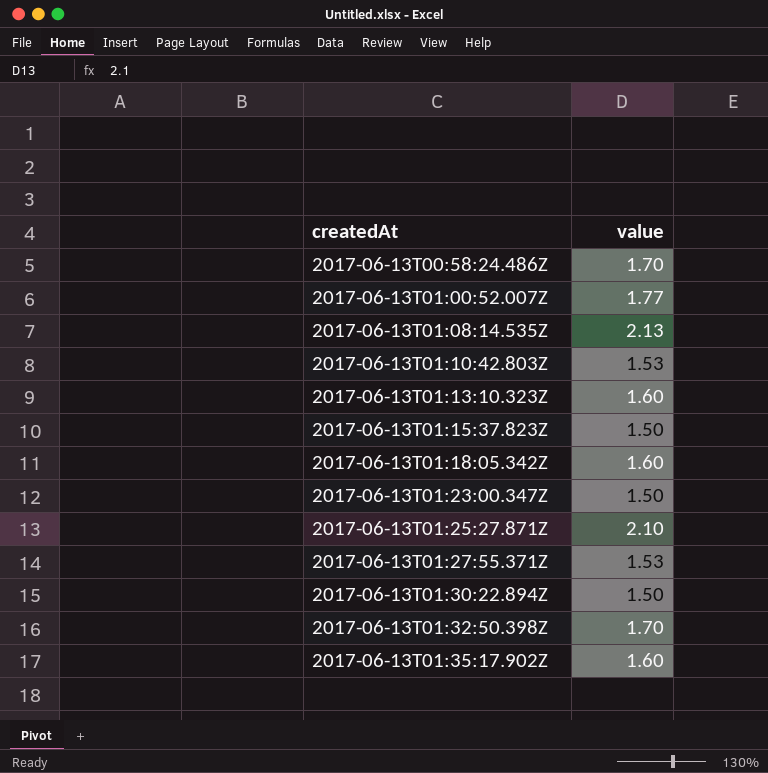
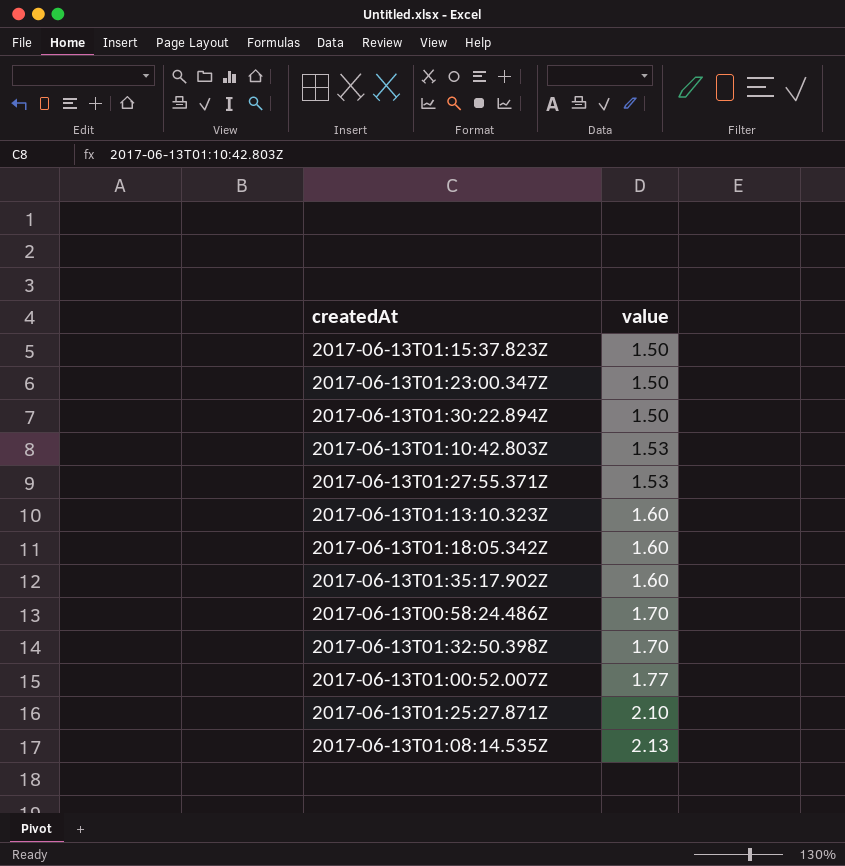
row order: createdAt ascending -> value ascending

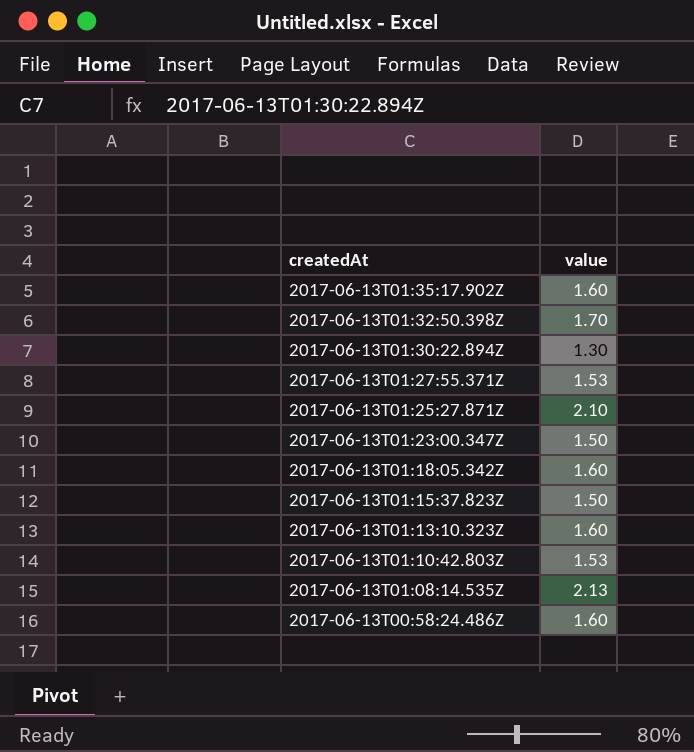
row order: value ascending -> createdAt descending
row 2017-06-13T01:00:52.007Z: 1.77 -> none
2017-06-13T01:30:22.894Z | value: 1.50 -> 1.30
2017-06-13T00:58:24.486Z | value: 1.70 -> 1.60

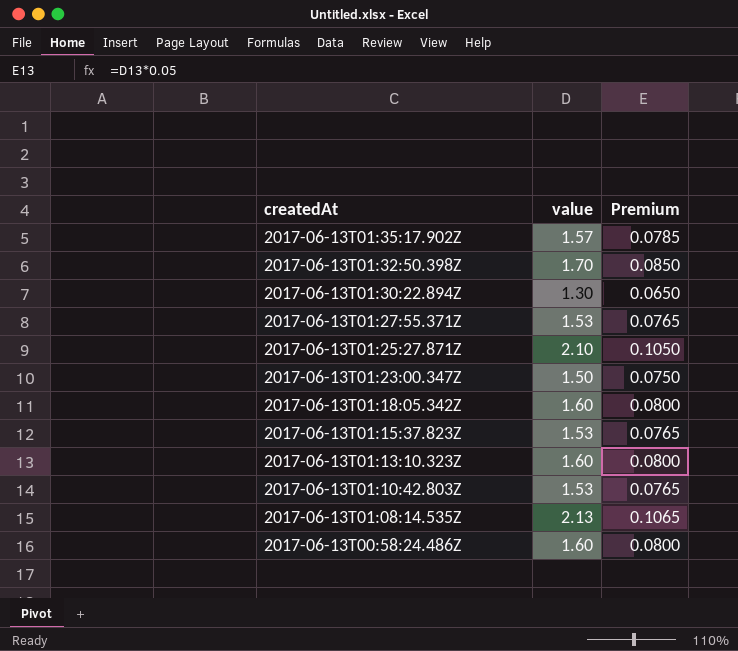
column Premium | formula: none -> [value] * 0.05
2017-06-13T01:35:17.902Z | value: 1.60 -> 1.57
2017-06-13T01:15:37.823Z | value: 1.50 -> 1.53

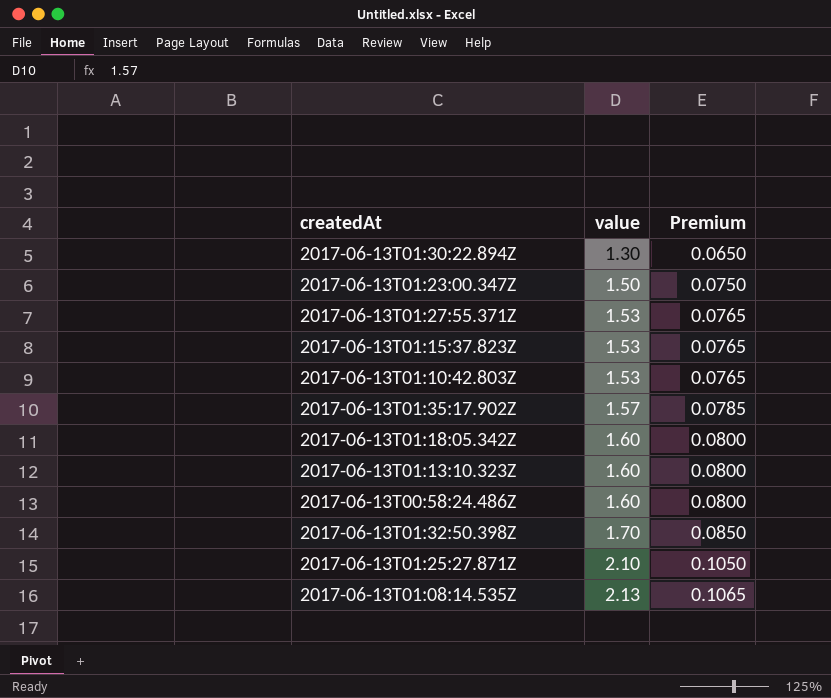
row order: createdAt descending -> value ascending

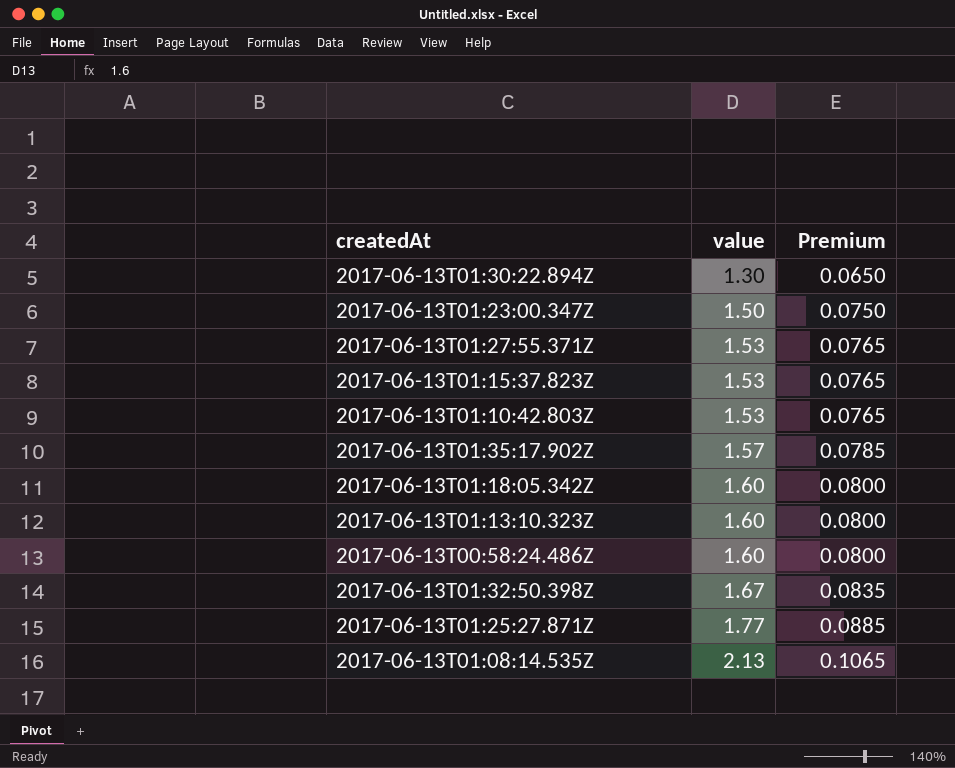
2017-06-13T01:32:50.398Z | value: 1.70 -> 1.67
2017-06-13T01:32:50.398Z | Premium: 0.0850 -> 0.0835
2017-06-13T01:25:27.871Z | value: 2.10 -> 1.77
2017-06-13T01:25:27.871Z | Premium: 0.1050 -> 0.0885

